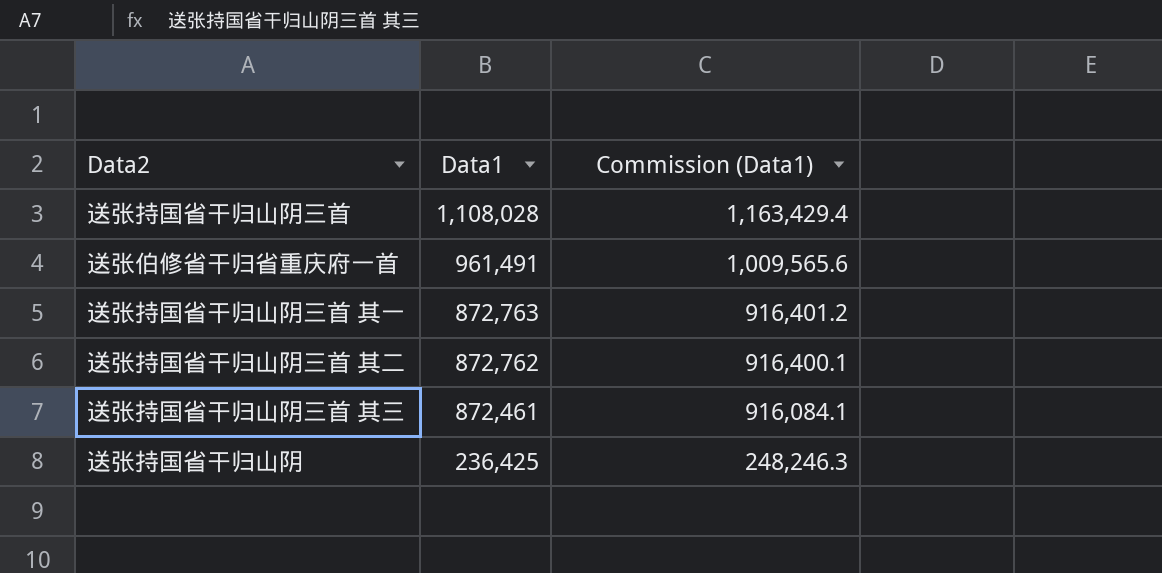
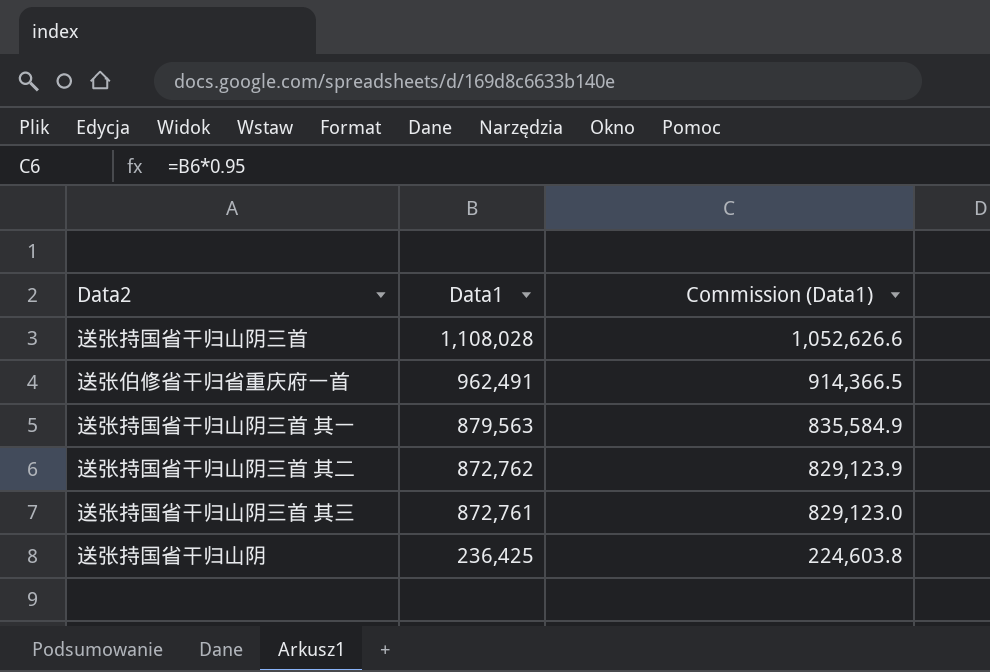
column Commission (Data1) | formula: [Data1] * 1.05 -> [Data1] * 0.95
送张伯修省干归省重庆府一首 | Data1: 961,491 -> 962,491
送张持国省干归山阴三首 其一 | Data1: 872,763 -> 879,563
送张持国省干归山阴三首 其三 | Data1: 872,461 -> 872,761

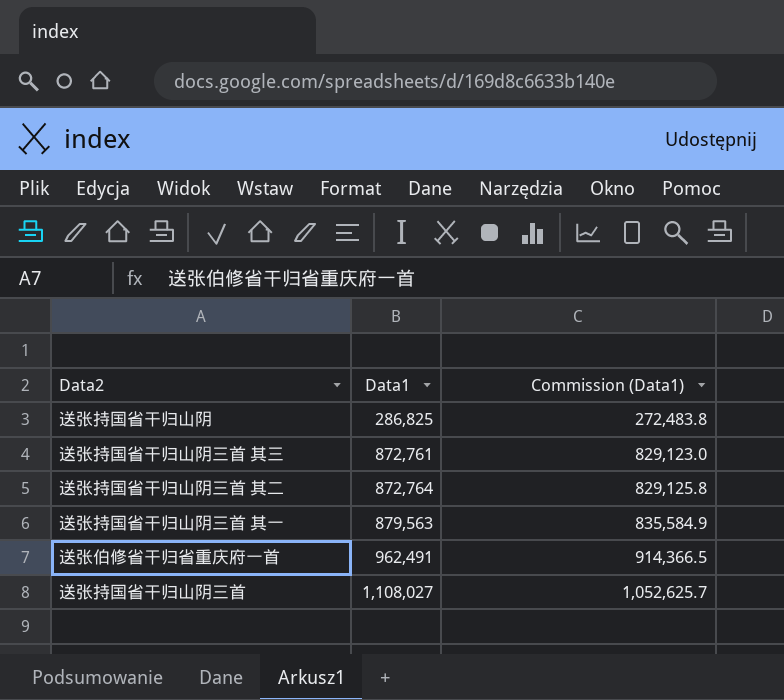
row order: Data1 descending -> Data1 ascending
送张持国省干归山阴 | Data1: 236,425 -> 286,825
送张持国省干归山阴 | Commission (Data1): 224,603.8 -> 272,483.8
送张持国省干归山阴三首 其二 | Data1: 872,762 -> 872,764
送张持国省干归山阴三首 其二 | Commission (Data1): 829,123.9 -> 829,125.8
送张持国省干归山阴三首 | Data1: 1,108,028 -> 1,108,027
送张持国省干归山阴三首 | Commission (Data1): 1,052,626.6 -> 1,052,625.7

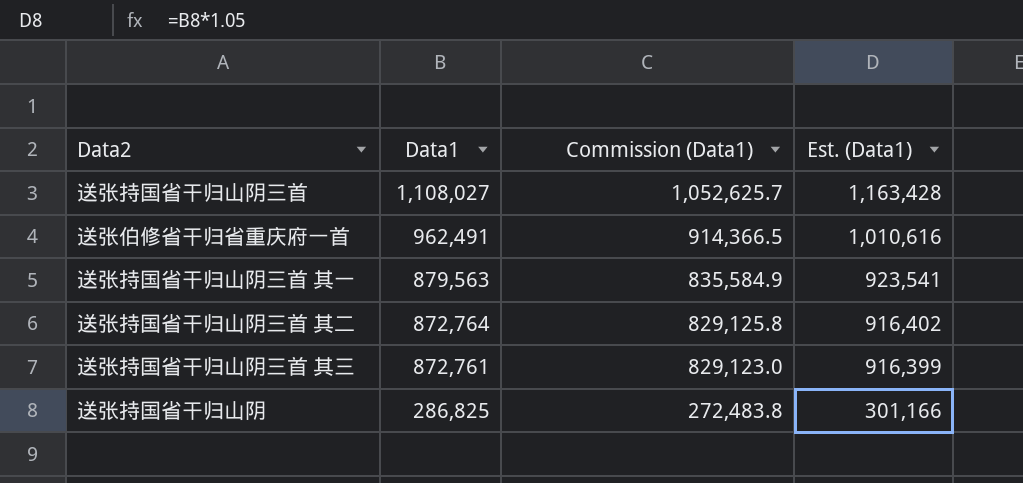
row order: Data1 ascending -> Data1 descending
column Est. (Data1) | formula: none -> [Data1] * 1.05

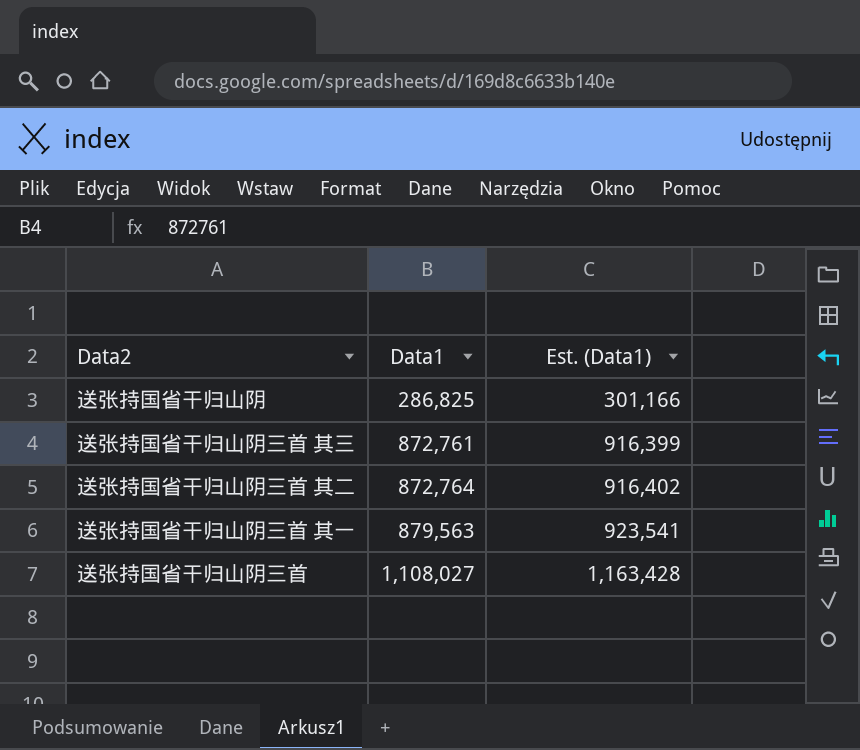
row order: Data1 descending -> Data1 ascending
column Commission (Data1) | formula: [Data1] * 0.95 -> none
row 送张伯修省干归省重庆府一首: 962,491 | 914,366.5 | 1,010,616 -> none

